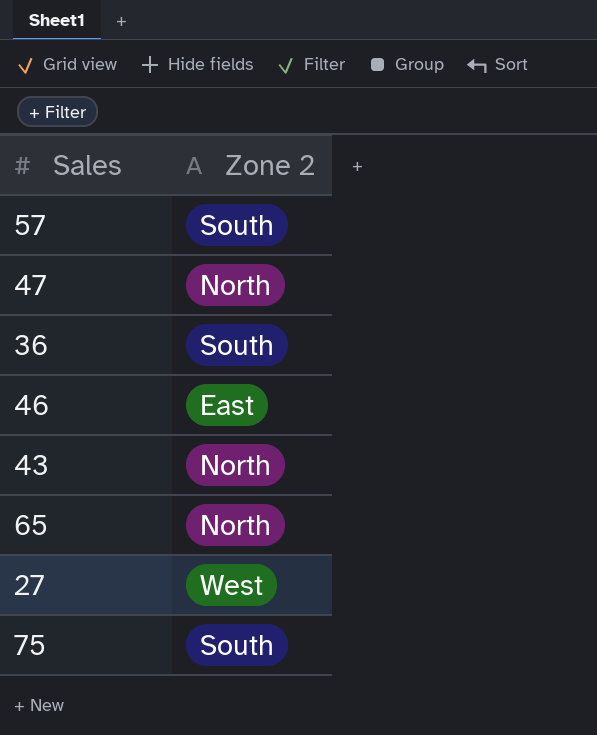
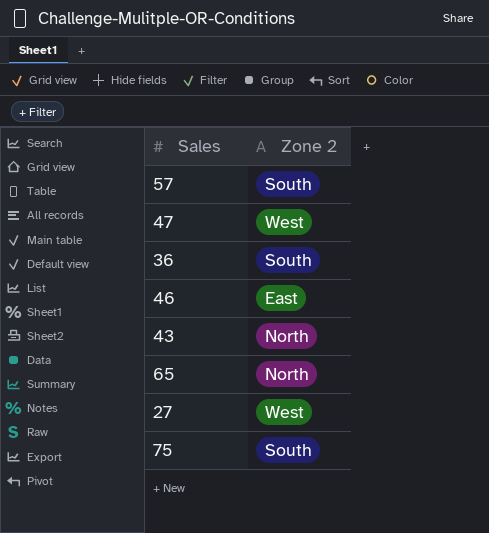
47 | Zone 2: North -> West

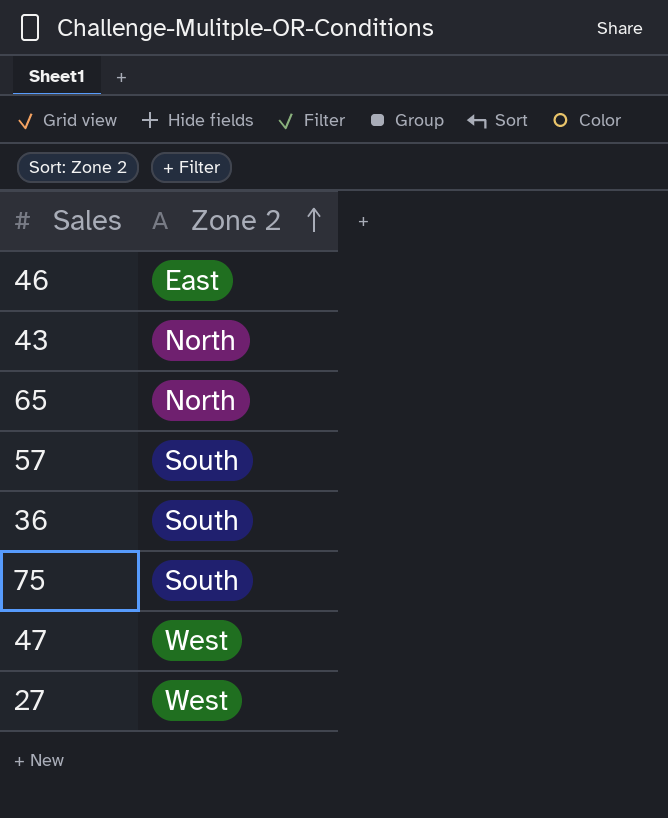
row order: none -> Zone 2 ascending

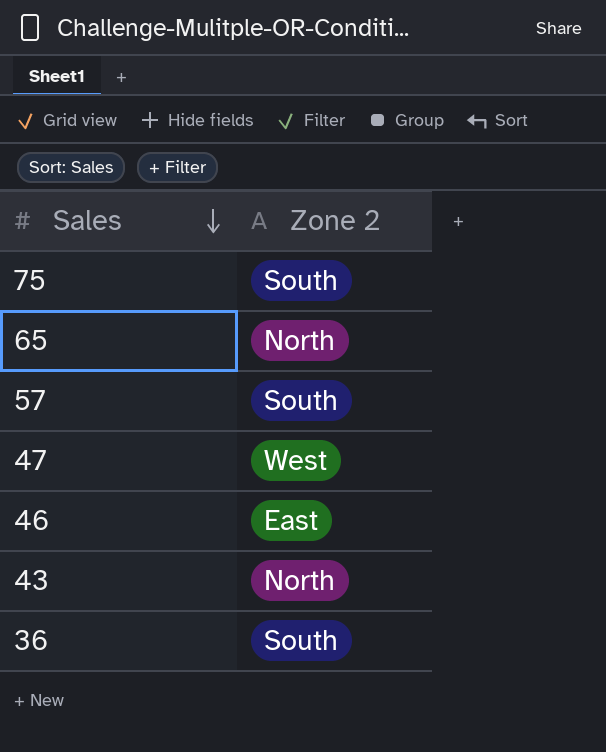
row order: Zone 2 ascending -> Sales descending
row 27: West -> none

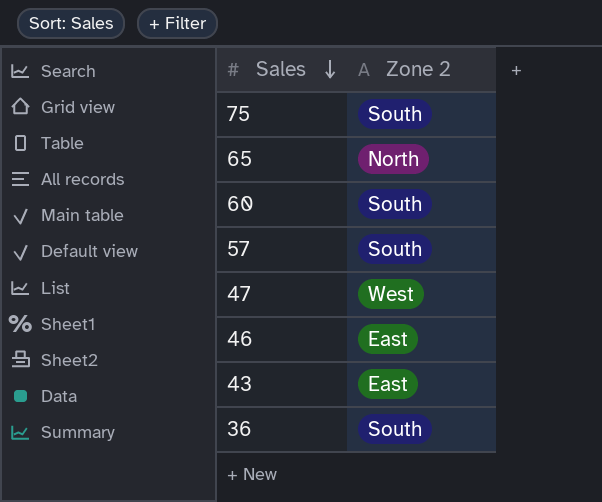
row 60: none -> South
43 | Zone 2: North -> East

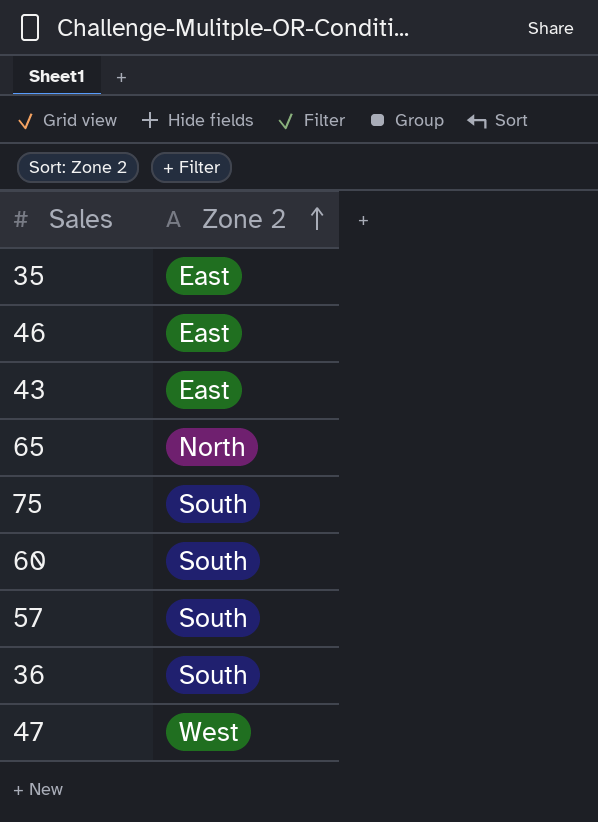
row order: Sales descending -> Zone 2 ascending
row 35: none -> East

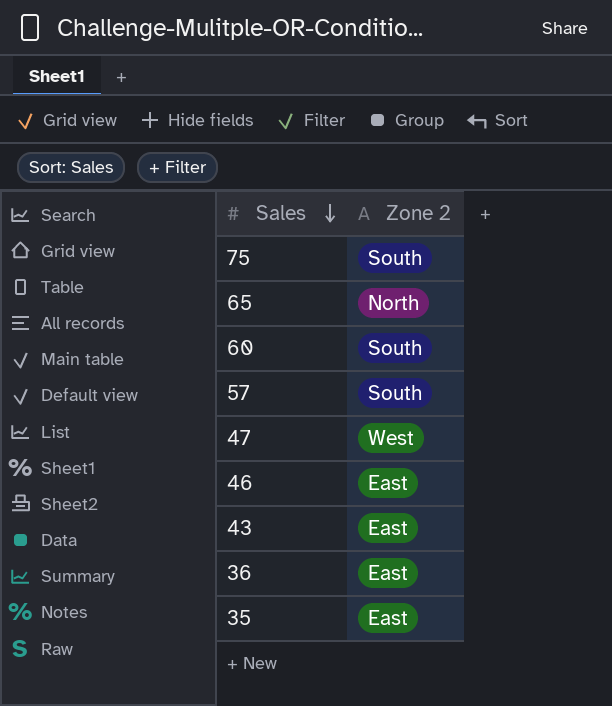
row order: Zone 2 ascending -> Sales descending
36 | Zone 2: South -> East

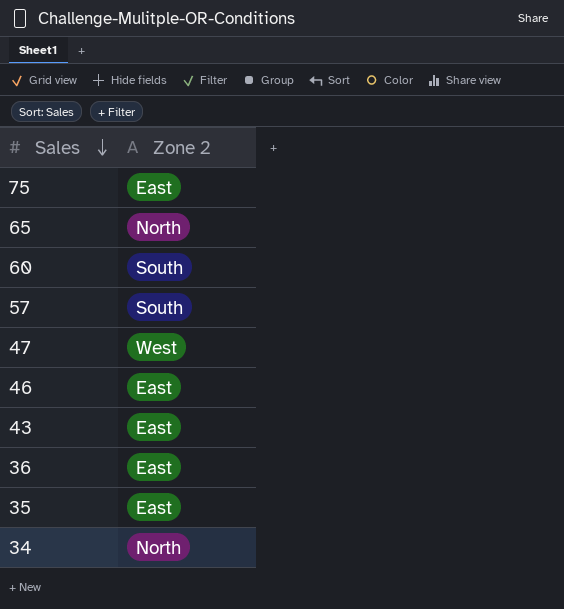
75 | Zone 2: South -> East
row 34: none -> North

